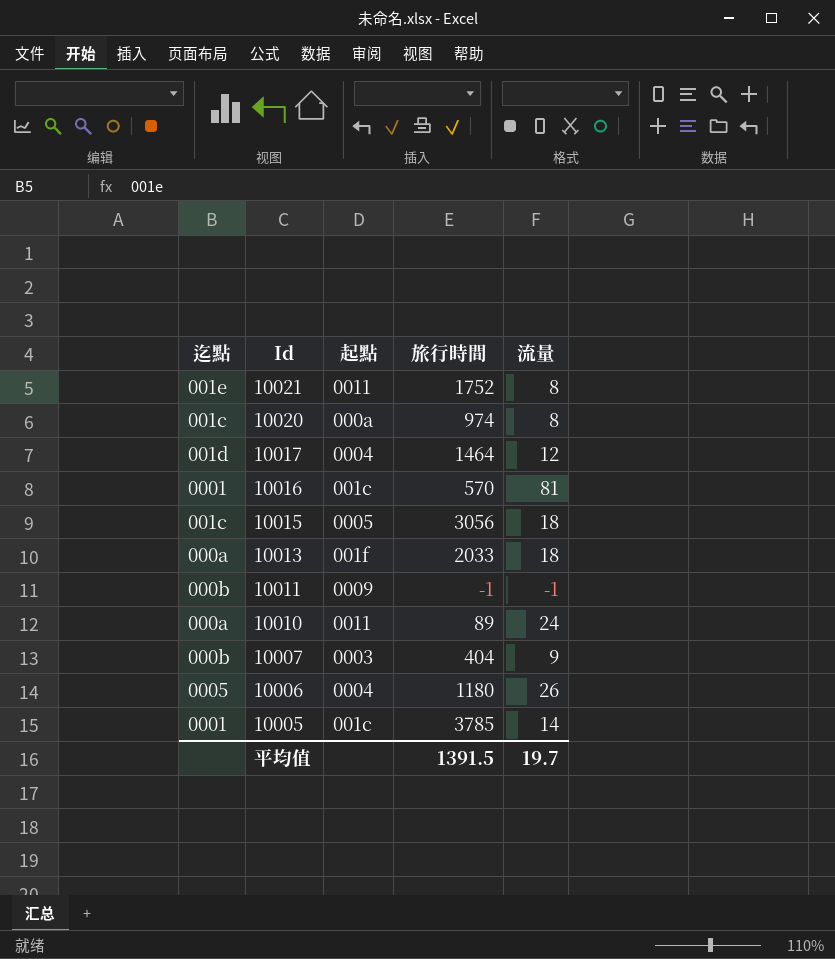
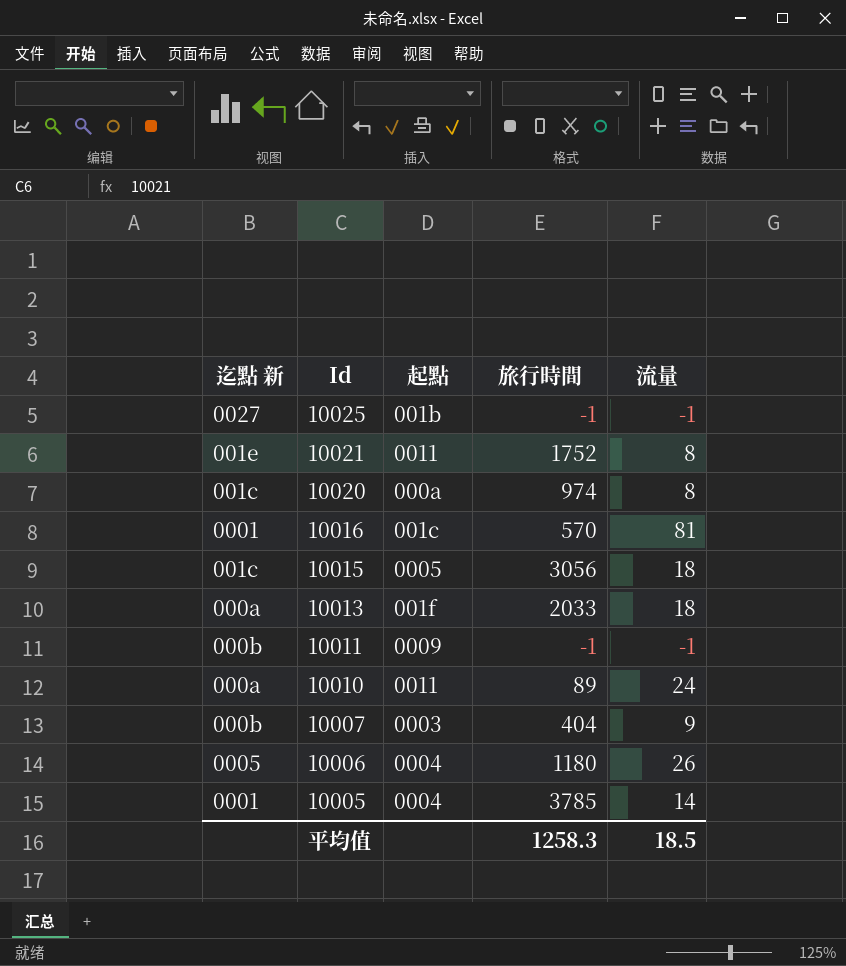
column name: 迄點 -> 迄點 新
row 10017: 001d | 0004 | 1464 | 12 -> none
row 10025: none -> 0027 | 001b | -1 | -1
10005 | 起點: 001c -> 0004
平均值 | 旅行時間: 1391.5 -> 1258.3
平均值 | 流量: 19.7 -> 18.5

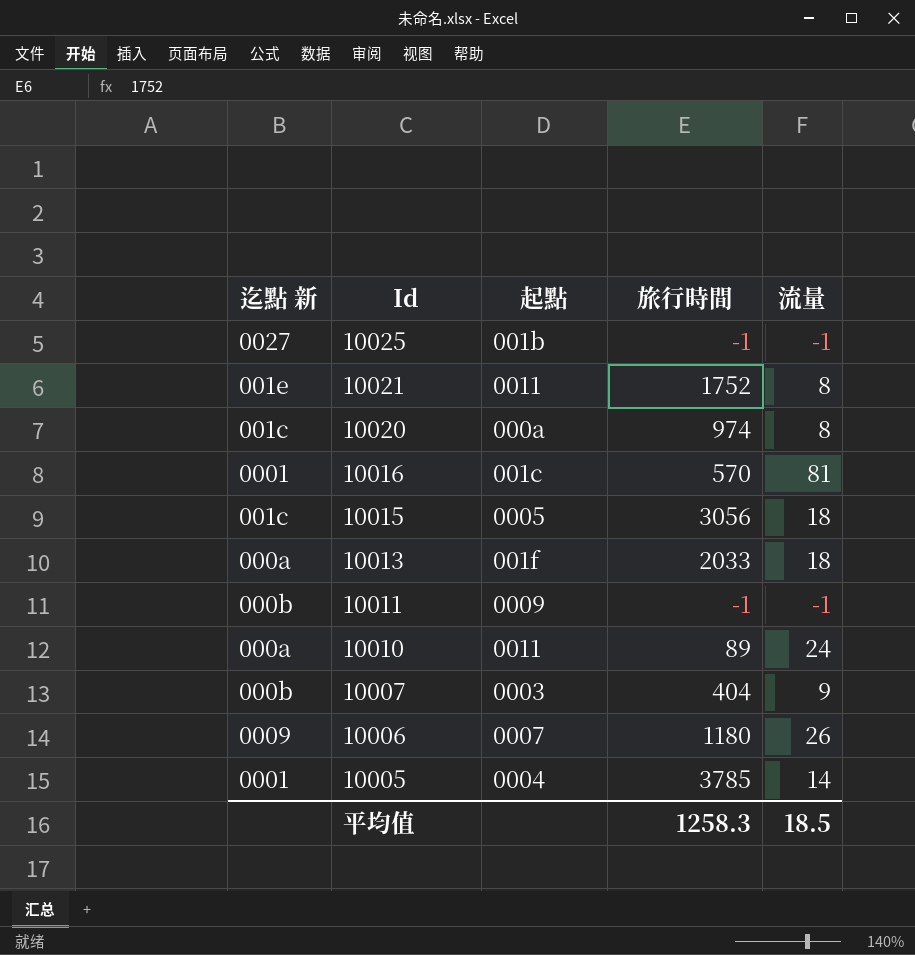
10006 | 迄點 新: 0005 -> 0009
10006 | 起點: 0004 -> 0007

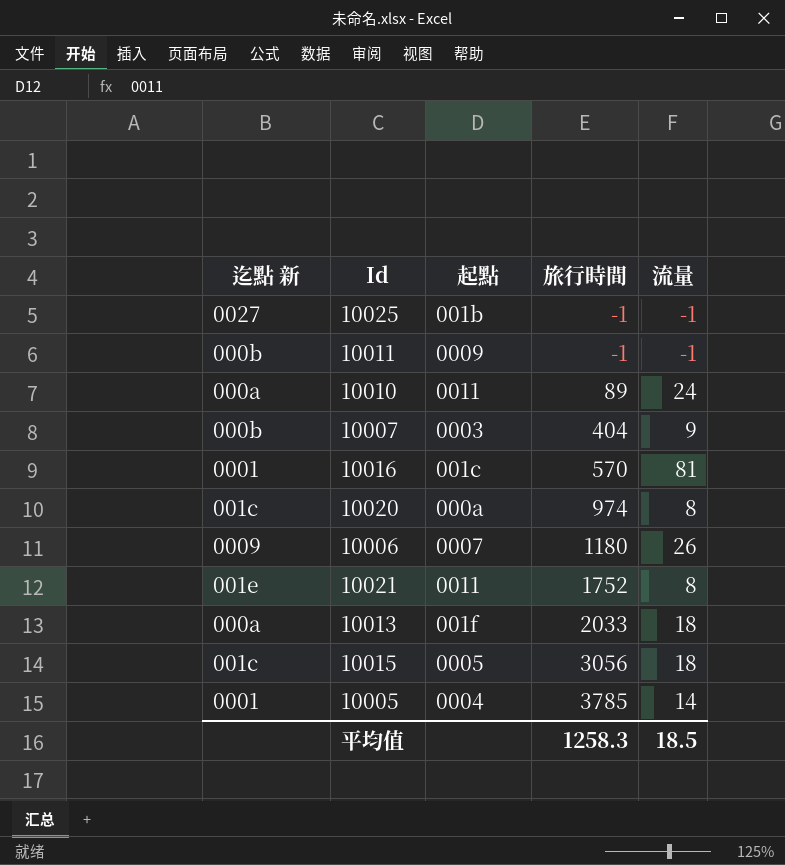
row order: Id descending -> 旅行時間 ascending

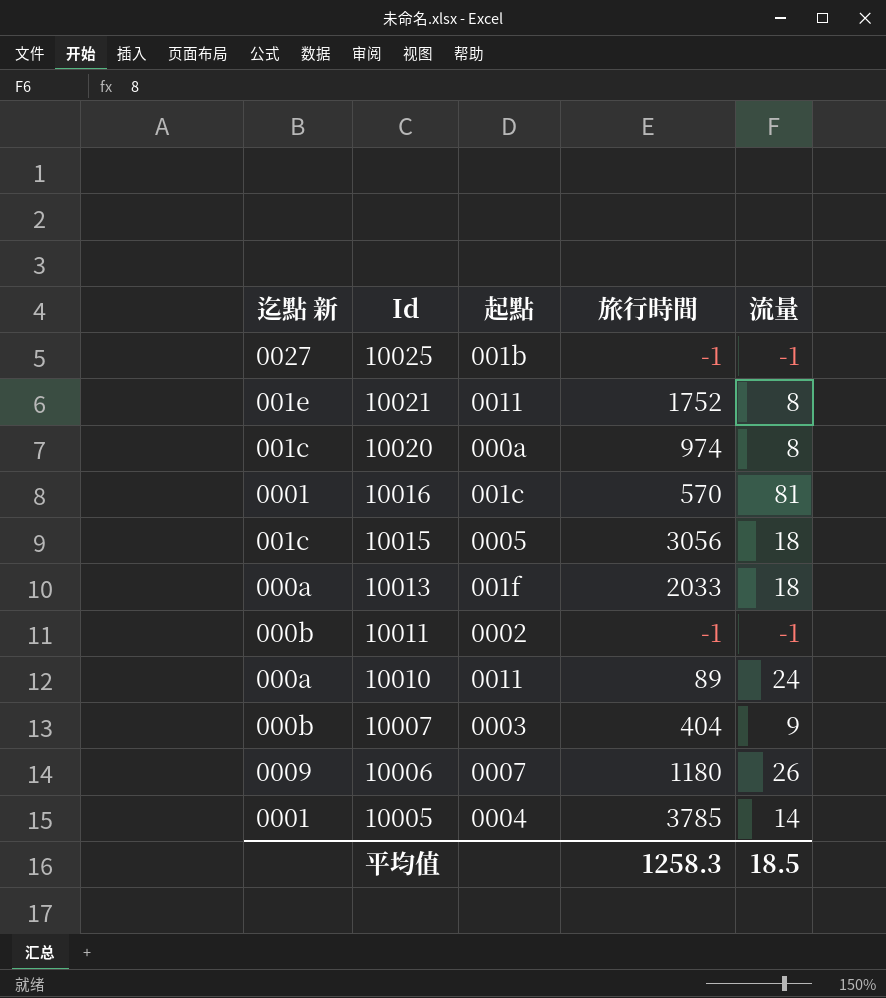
row order: 旅行時間 ascending -> Id descending
10011 | 起點: 0009 -> 0002

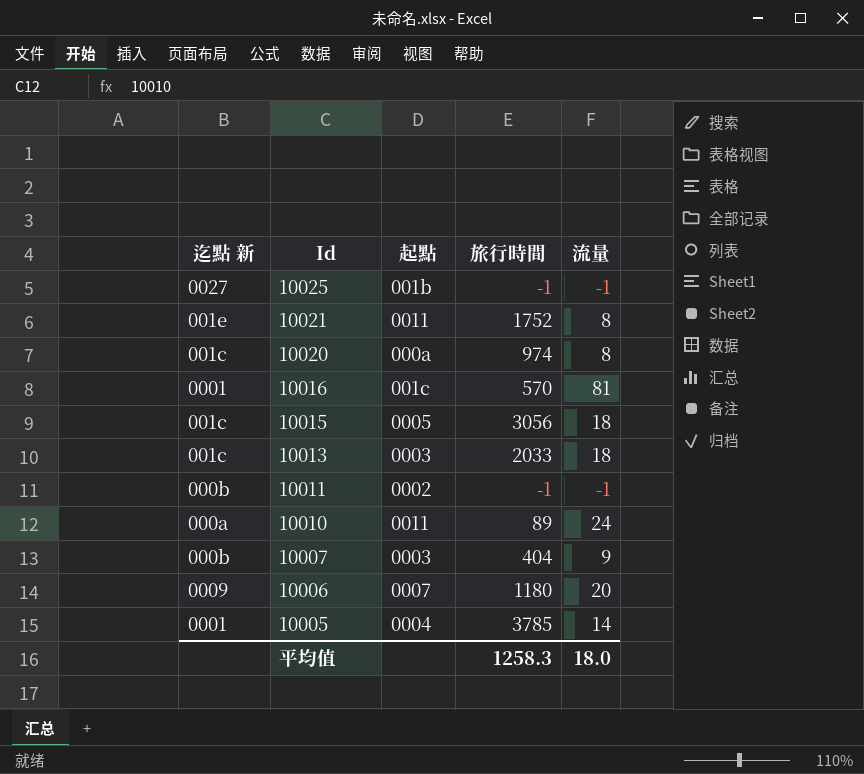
10013 | 迄點 新: 000a -> 001c
10013 | 起點: 001f -> 0003
10006 | 流量: 26 -> 20
平均值 | 流量: 18.5 -> 18.0

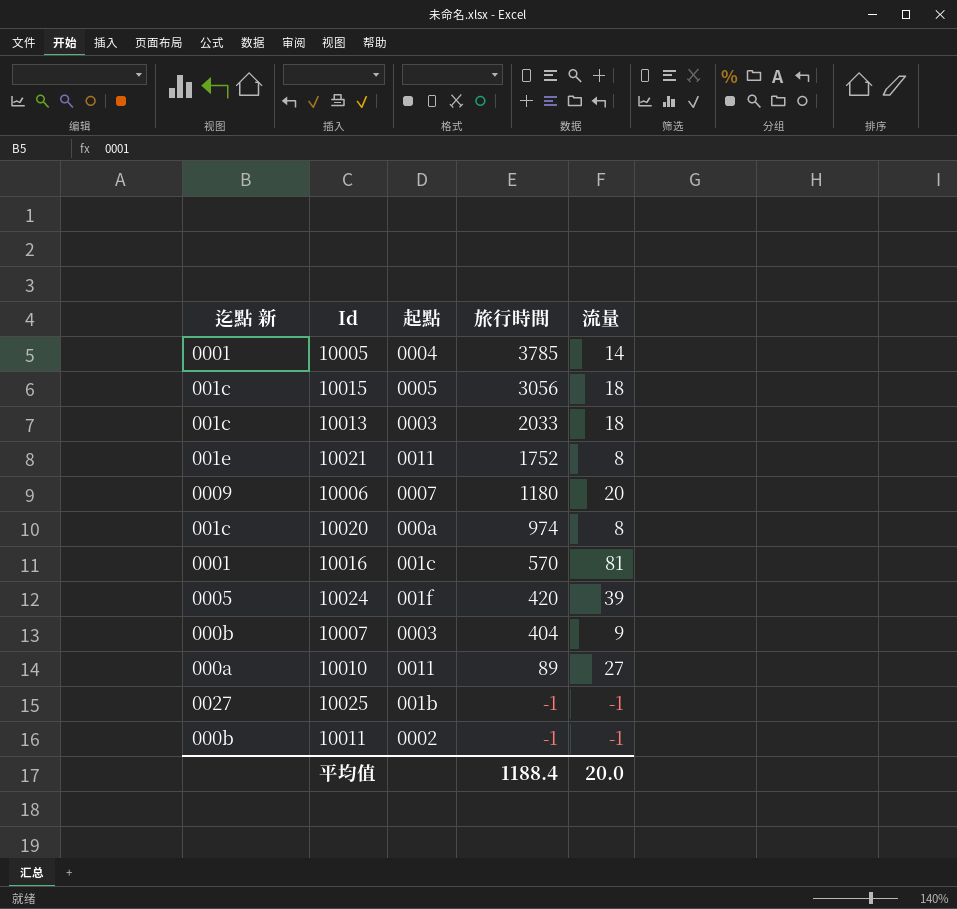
row order: Id descending -> 旅行時間 descending
row 10024: none -> 0005 | 001f | 420 | 39
10010 | 流量: 24 -> 27
平均值 | 旅行時間: 1258.3 -> 1188.4
平均值 | 流量: 18.0 -> 20.0

